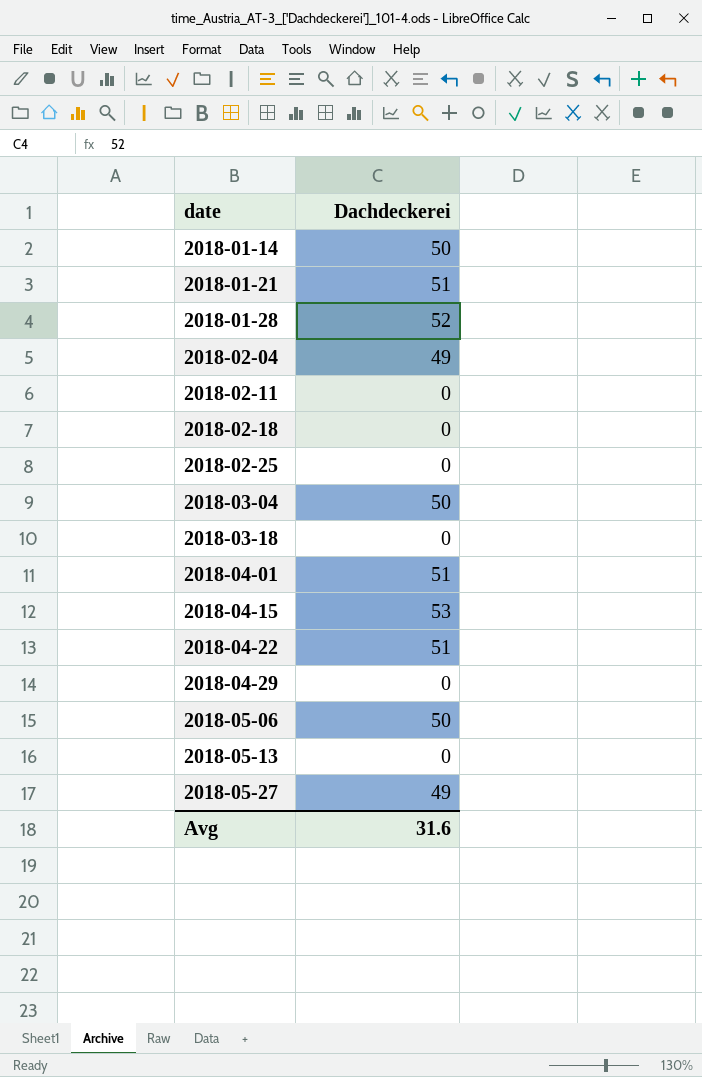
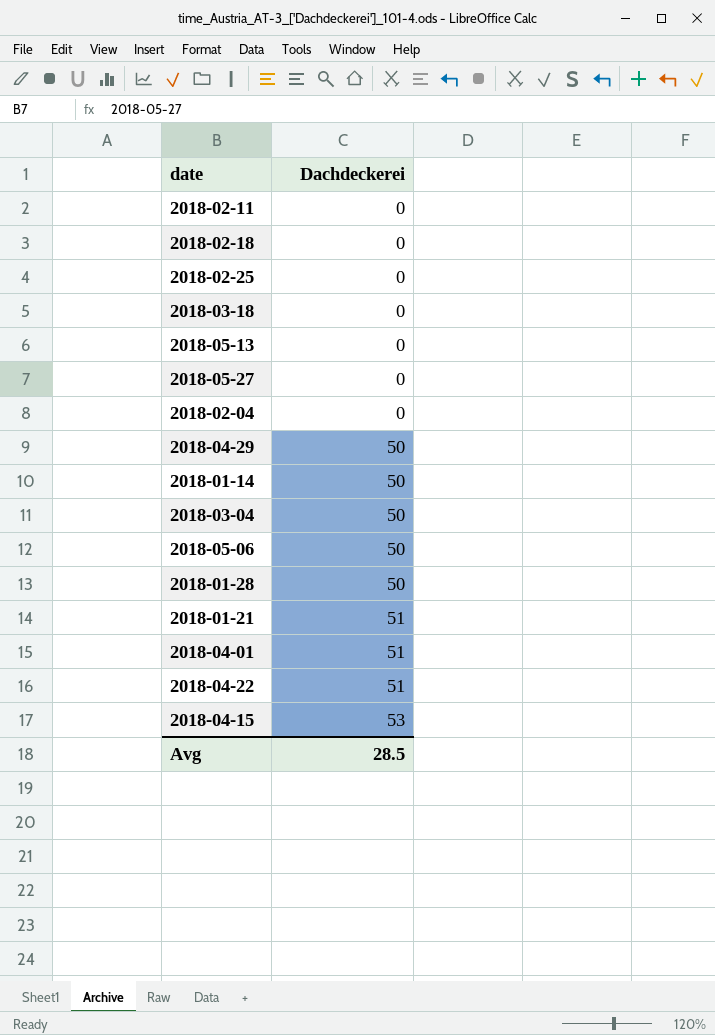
row order: date ascending -> Dachdeckerei ascending
2018-05-27 | Dachdeckerei: 49 -> 0
2018-02-04 | Dachdeckerei: 49 -> 0
2018-04-29 | Dachdeckerei: 0 -> 50
2018-01-28 | Dachdeckerei: 52 -> 50
Avg | Dachdeckerei: 31.6 -> 28.5

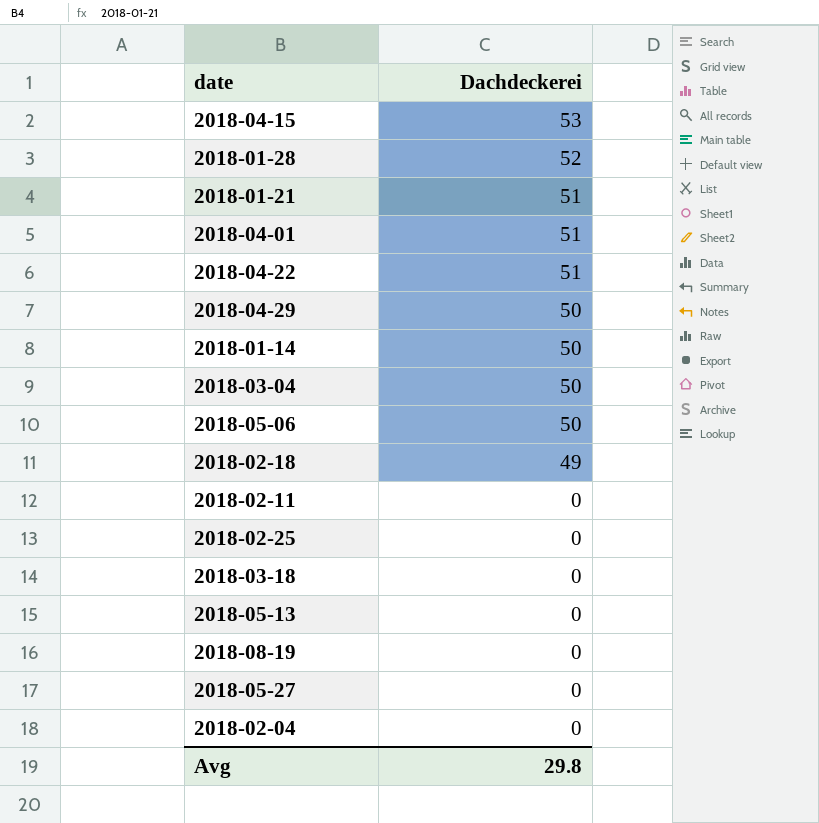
row order: Dachdeckerei ascending -> Dachdeckerei descending
2018-01-28 | Dachdeckerei: 50 -> 52
2018-02-18 | Dachdeckerei: 0 -> 49
row 2018-08-19: none -> 0
Avg | Dachdeckerei: 28.5 -> 29.8

